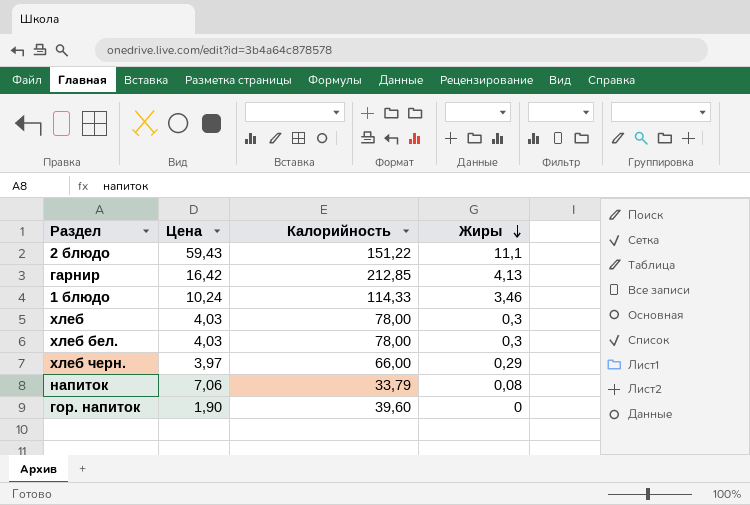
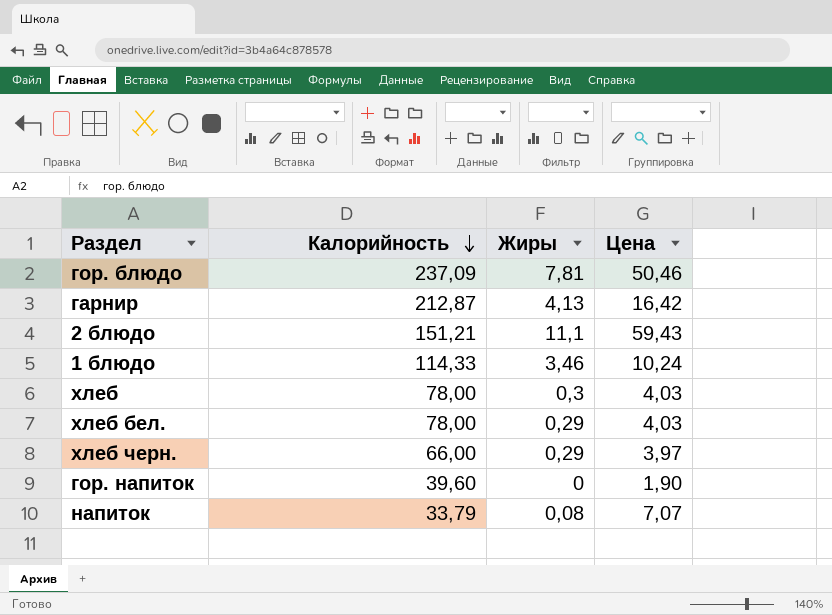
row order: Жиры descending -> Калорийность descending
column Цена | position: 2 -> 4
row гор. блюдо: none -> 237,09 | 7,81 | 50,46
гарнир | Калорийность: 212,85 -> 212,87
2 блюдо | Калорийность: 151,22 -> 151,21
хлеб бел. | Жиры: 0,3 -> 0,29
напиток | Цена: 7,06 -> 7,07

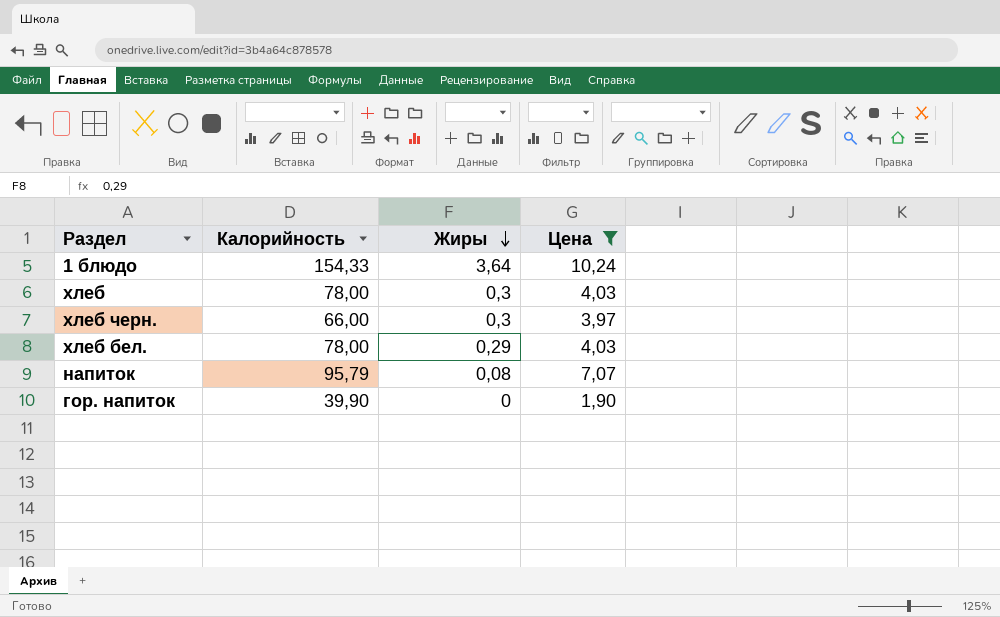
filter: none -> Цена <= 10,24
row order: Калорийность descending -> Жиры descending
1 блюдо | Калорийность: 114,33 -> 154,33
1 блюдо | Жиры: 3,46 -> 3,64
хлеб черн. | Жиры: 0,29 -> 0,3
напиток | Калорийность: 33,79 -> 95,79
гор. напиток | Калорийность: 39,60 -> 39,90

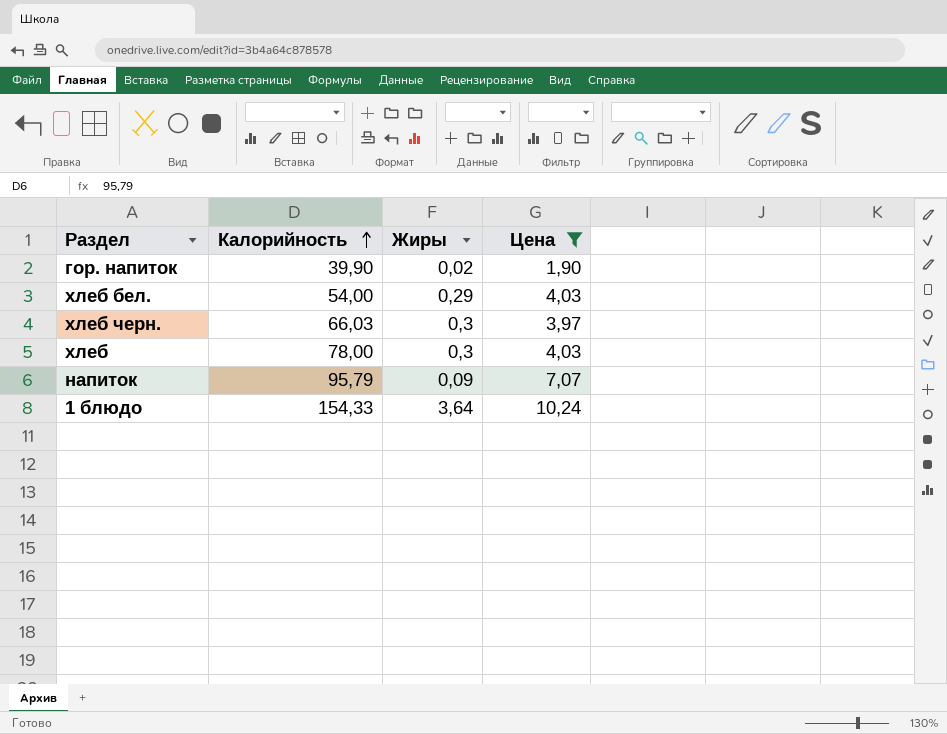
row order: Жиры descending -> Калорийность ascending
гор. напиток | Жиры: 0 -> 0,02
хлеб бел. | Калорийность: 78,00 -> 54,00
хлеб черн. | Калорийность: 66,00 -> 66,03
напиток | Жиры: 0,08 -> 0,09

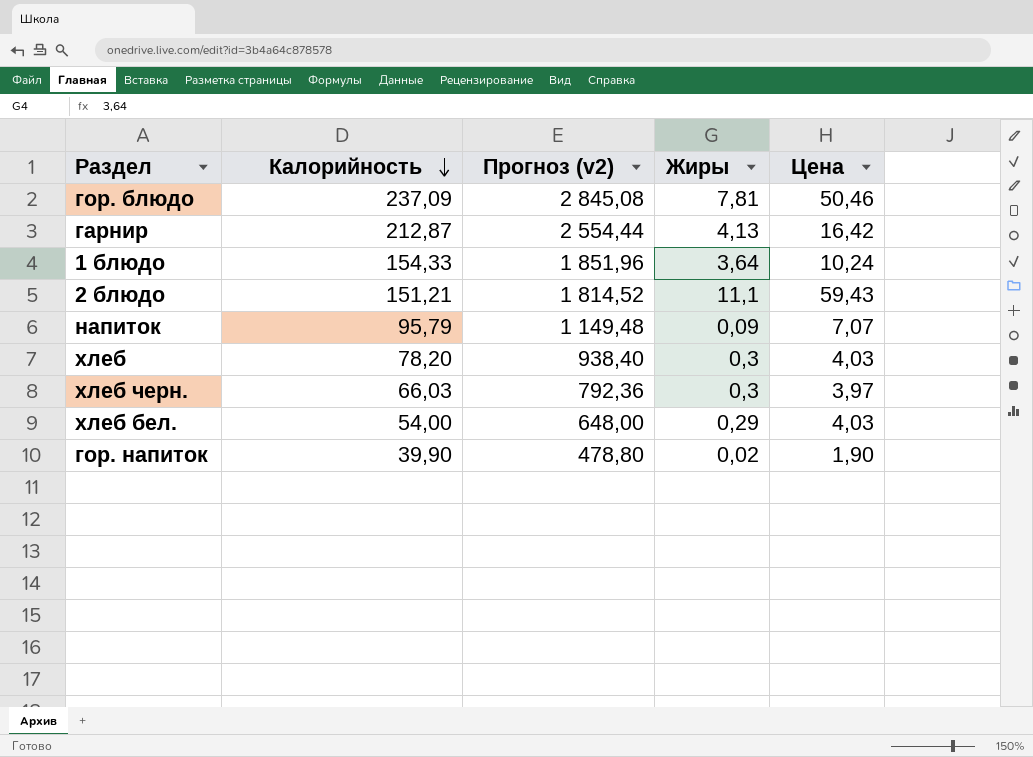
filter: Цена <= 10,24 -> none
row order: Калорийность ascending -> Калорийность descending
column Прогноз (v2) | formula: none -> [Калорийность] * 12
хлеб | Калорийность: 78,00 -> 78,20

